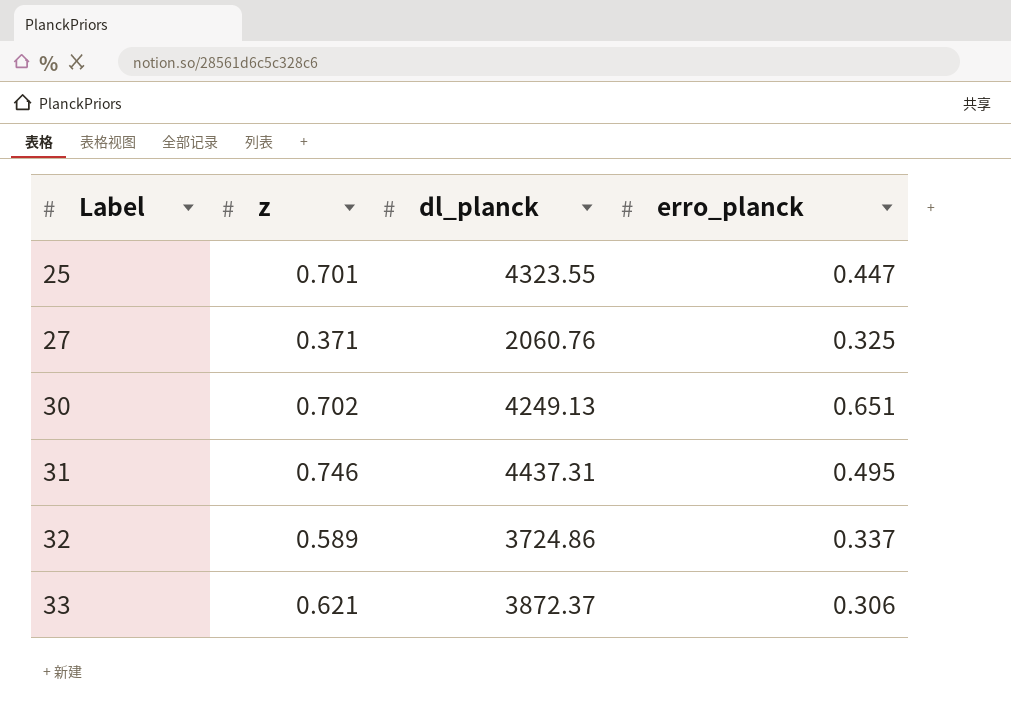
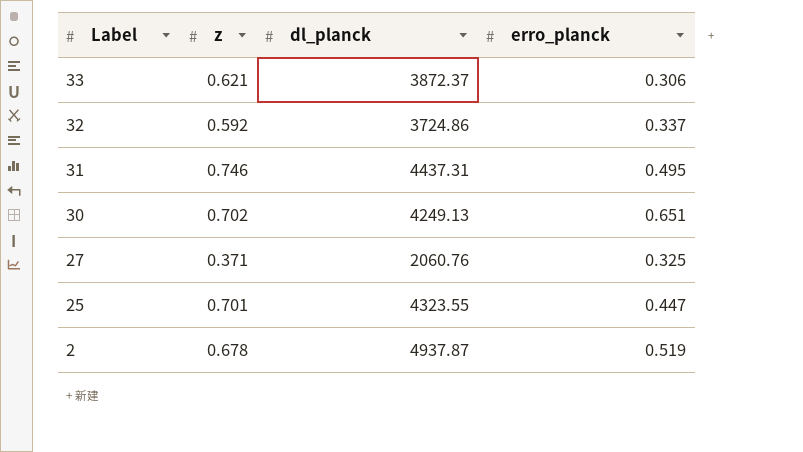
row order: Label ascending -> Label descending
32 | z: 0.589 -> 0.592
row 2: none -> 0.678 | 4937.87 | 0.519

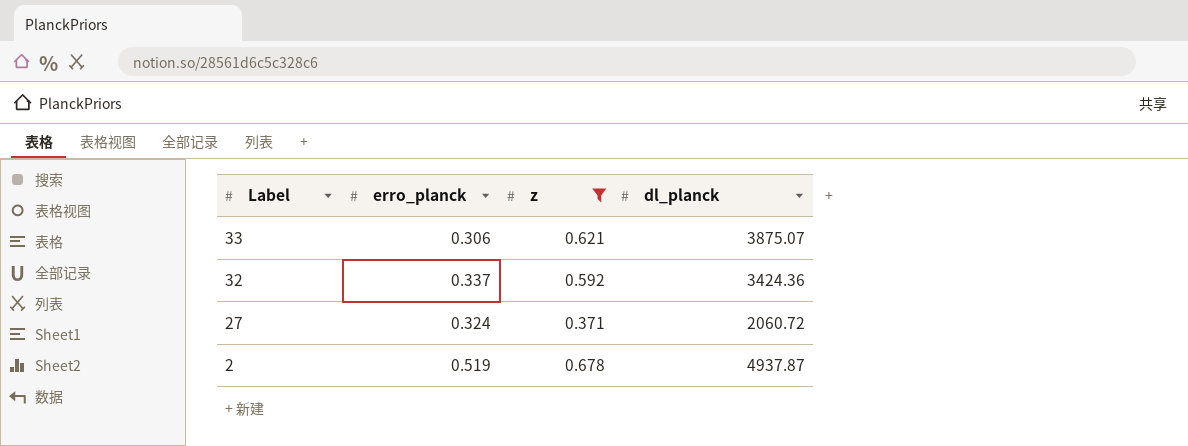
filter: none -> z <= 0.678
column erro_planck | position: 4 -> 2
33 | dl_planck: 3872.37 -> 3875.07
32 | dl_planck: 3724.86 -> 3424.36
27 | erro_planck: 0.325 -> 0.324
27 | dl_planck: 2060.76 -> 2060.72

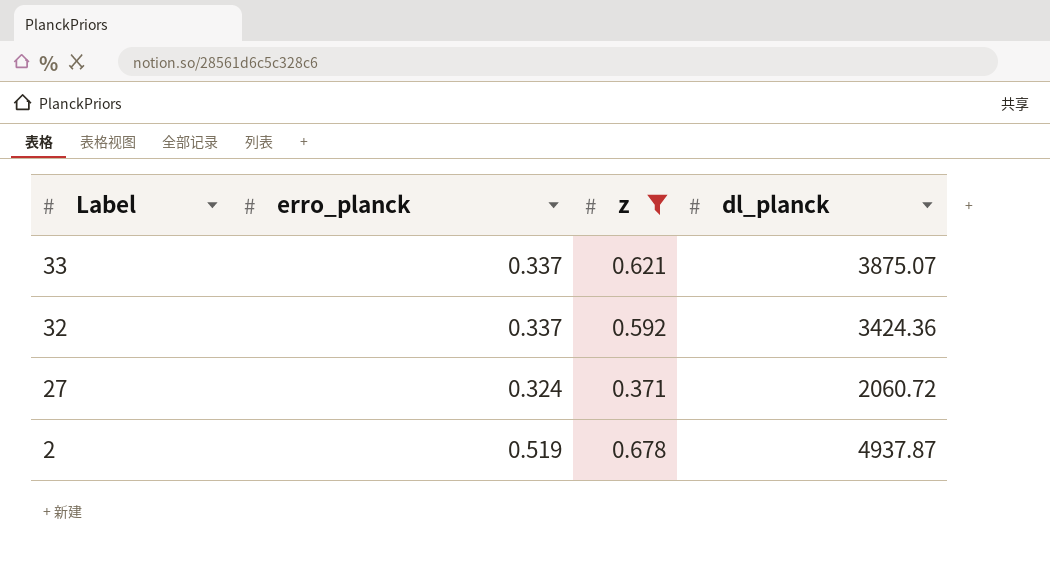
33 | erro_planck: 0.306 -> 0.337

